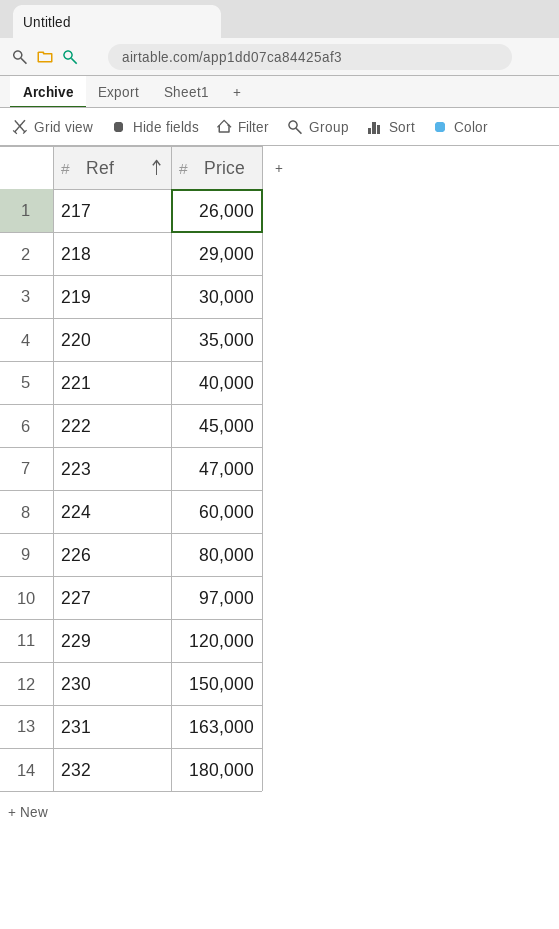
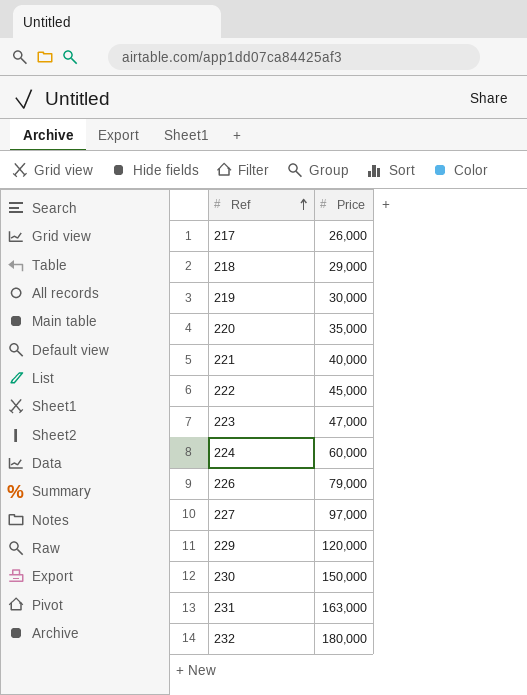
226 | Price: 80,000 -> 79,000

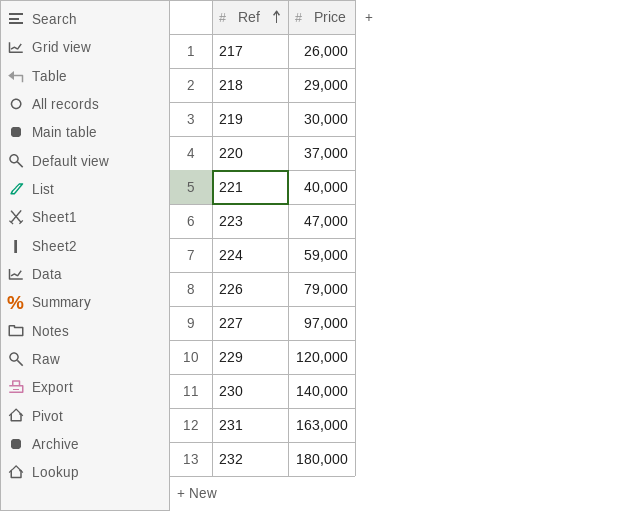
row 222: 45,000 -> none
220 | Price: 35,000 -> 37,000
224 | Price: 60,000 -> 59,000
230 | Price: 150,000 -> 140,000

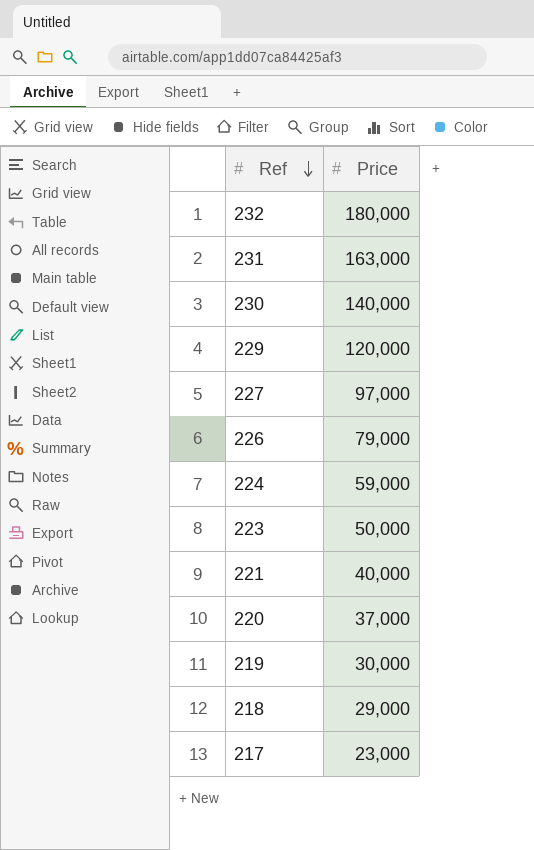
row order: Ref ascending -> Ref descending
223 | Price: 47,000 -> 50,000
217 | Price: 26,000 -> 23,000

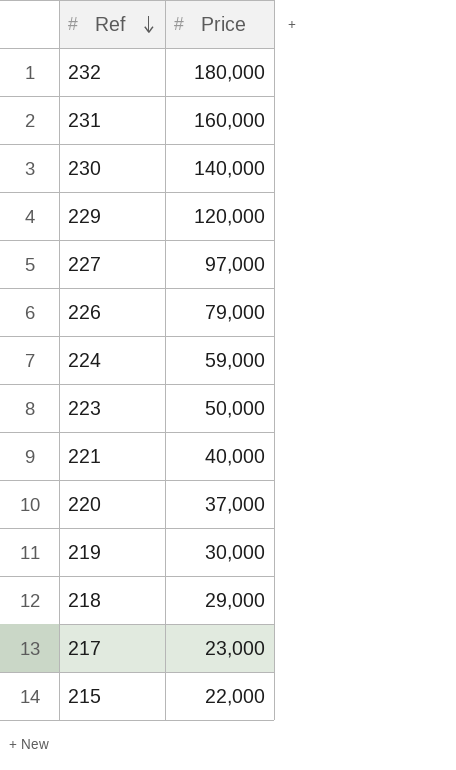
231 | Price: 163,000 -> 160,000
row 215: none -> 22,000

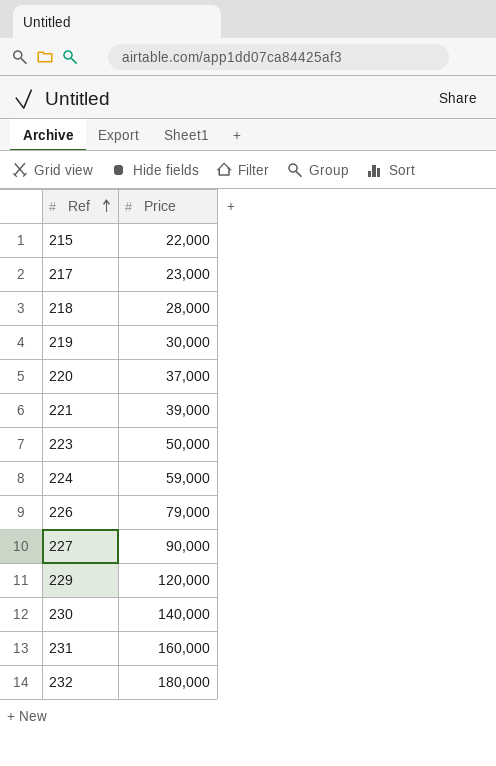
row order: Ref descending -> Ref ascending
218 | Price: 29,000 -> 28,000
221 | Price: 40,000 -> 39,000
227 | Price: 97,000 -> 90,000

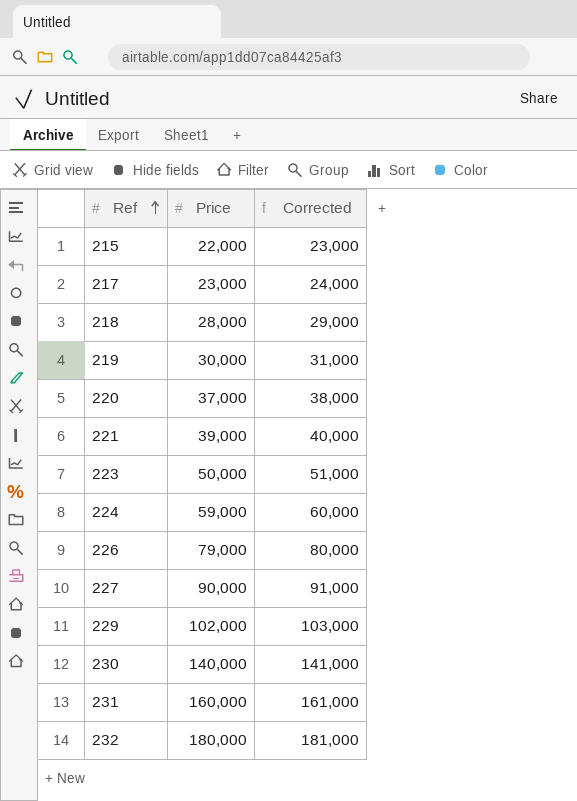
column Corrected | formula: none -> [Price] + 1000
229 | Price: 120,000 -> 102,000

